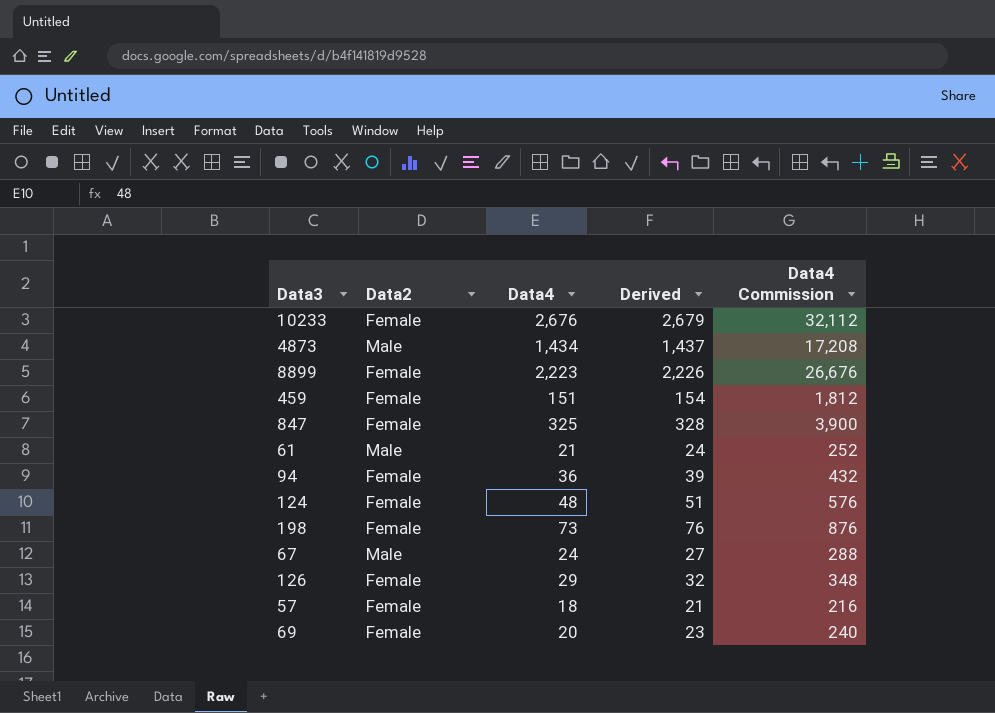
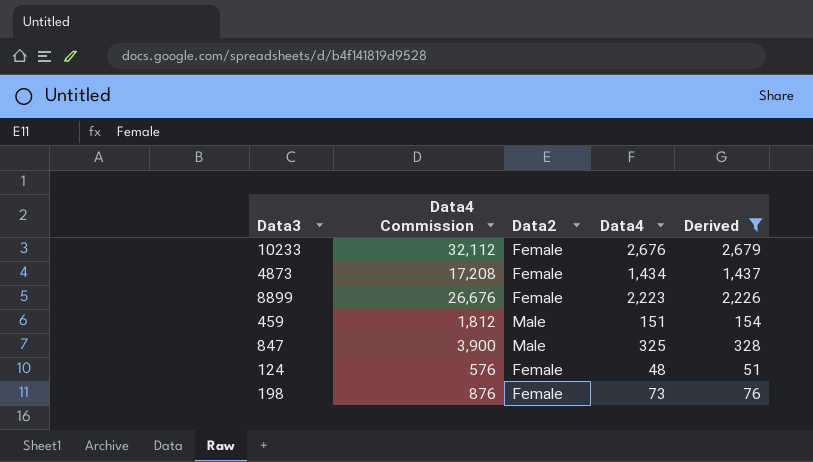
filter: none -> Derived >= 51
column Data4 Commission | position: 5 -> 2
4873 | Data2: Male -> Female
459 | Data2: Female -> Male
847 | Data2: Female -> Male

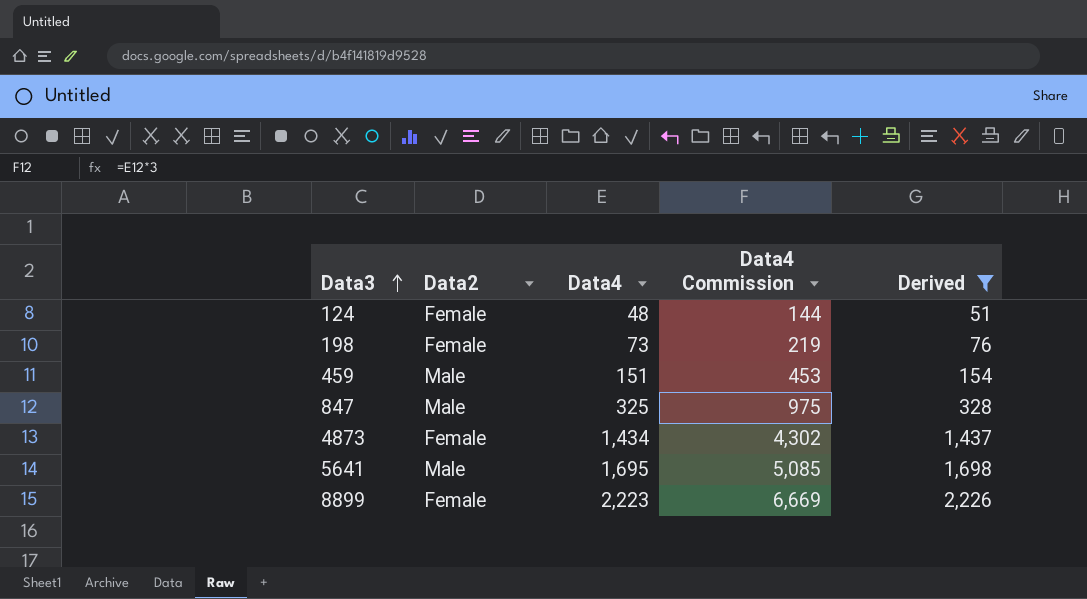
row order: none -> Data3 ascending
column Data4 Commission | formula: [Data4] * 12 -> [Data4] * 3
column Data4 Commission | position: 2 -> 4
row 10233: 32,112 | Female | 2,676 | 2,679 -> none
row 5641: none -> Male | 1,695 | 5,085 | 1,698

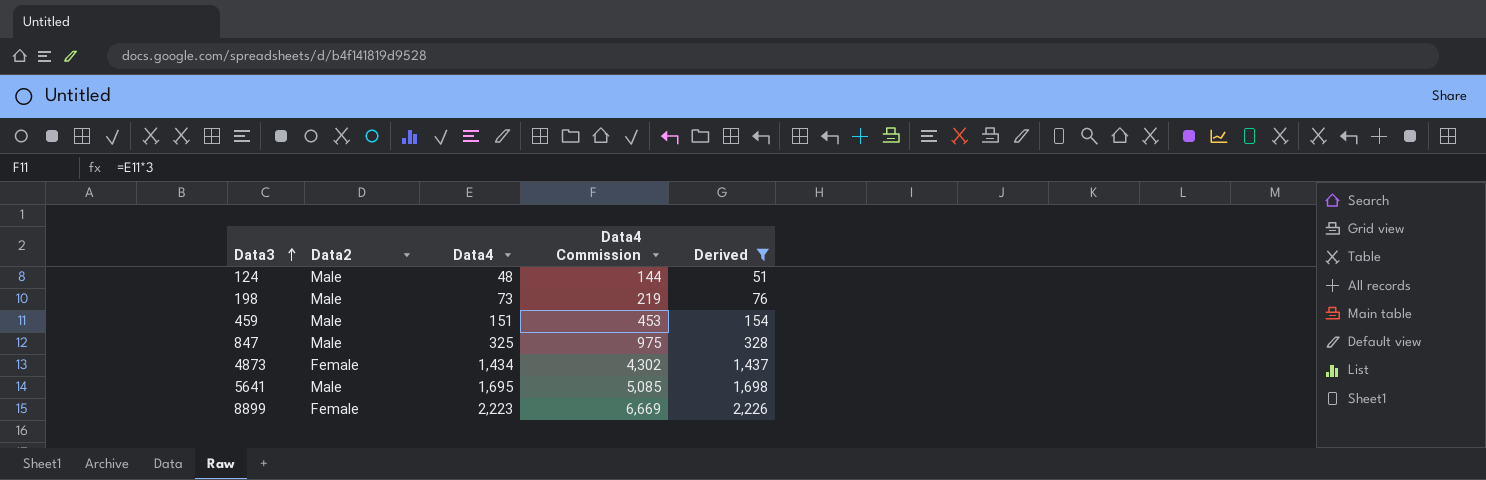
124 | Data2: Female -> Male
198 | Data2: Female -> Male

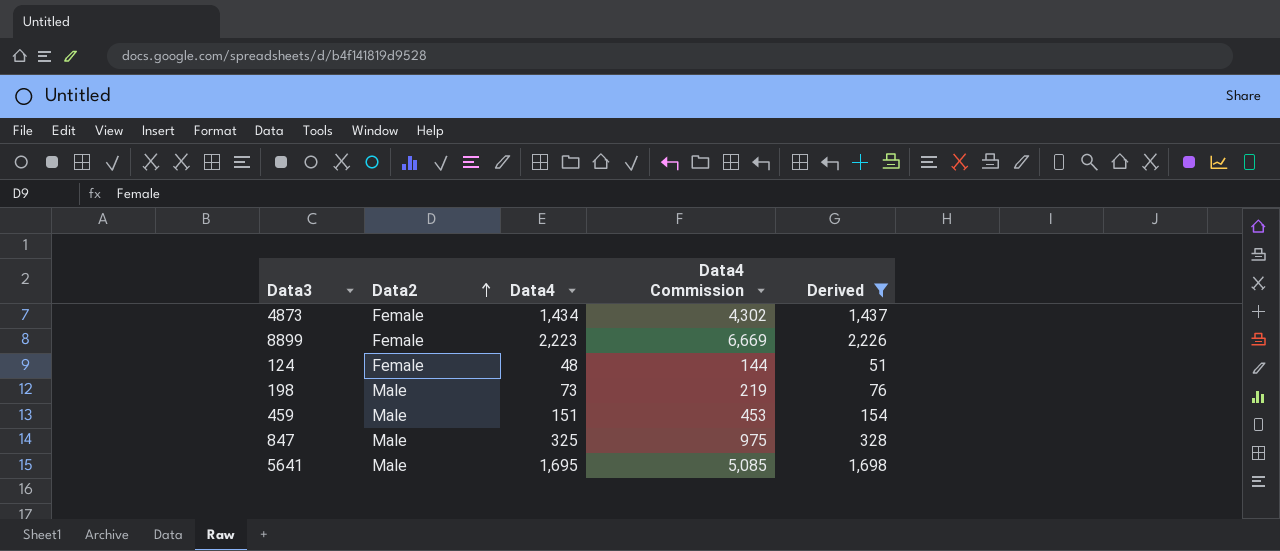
row order: Data3 ascending -> Data2 ascending
124 | Data2: Male -> Female

